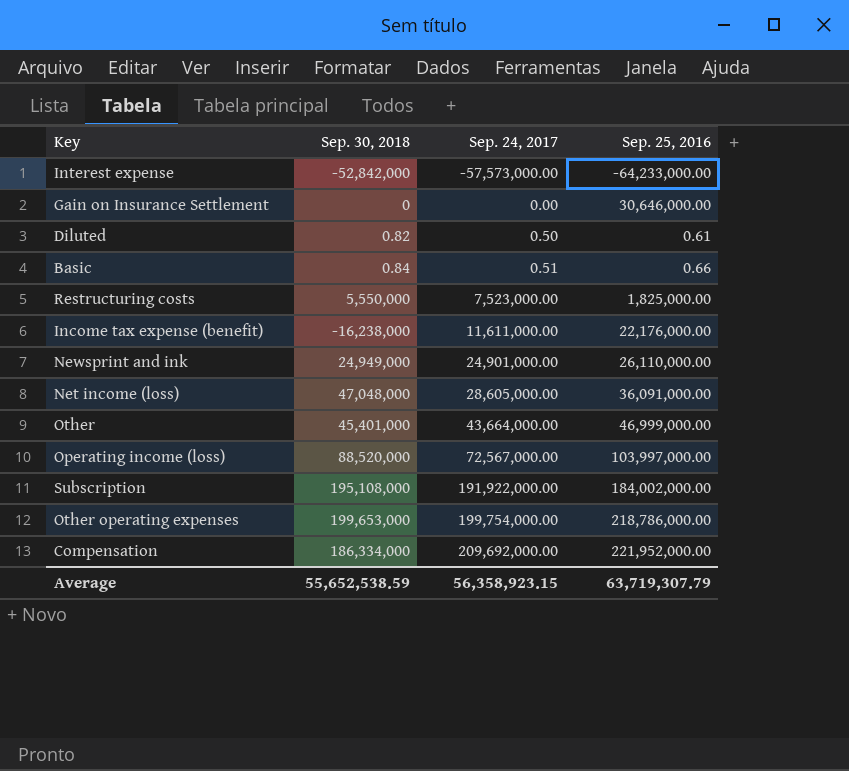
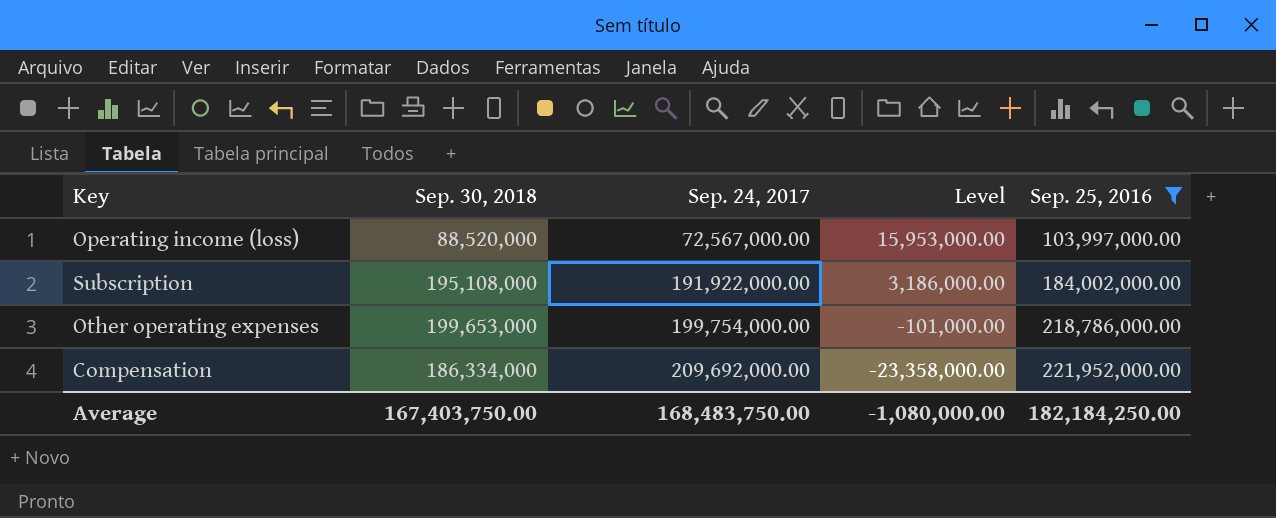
filter: none -> Sep. 25, 2016 >= 103,997,000.00
column Level | formula: none -> [Sep. 30, 2018] - [Sep. 24, 2017]
Average | Sep. 30, 2018: 55,652,538.59 -> 167,403,750.00
Average | Sep. 24, 2017: 56,358,923.15 -> 168,483,750.00
Average | Sep. 25, 2016: 63,719,307.79 -> 182,184,250.00

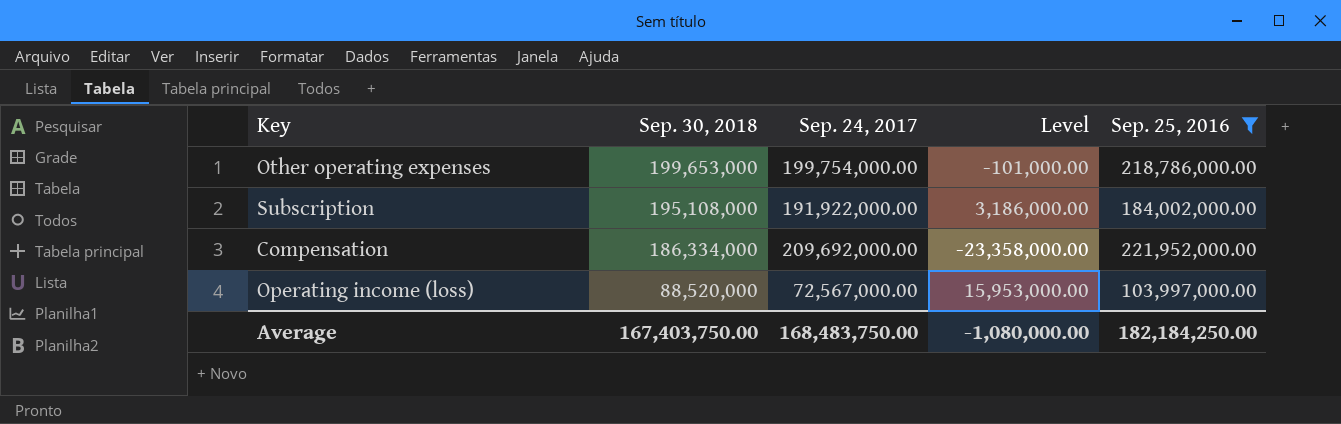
row order: Sep. 24, 2017 ascending -> Sep. 30, 2018 descending

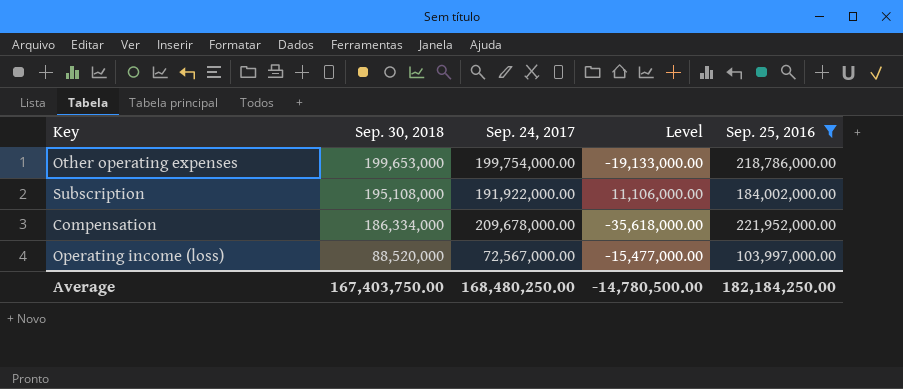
column Level | formula: [Sep. 30, 2018] - [Sep. 24, 2017] -> [Sep. 30, 2018] - [Sep. 25, 2016]
Compensation | Sep. 24, 2017: 209,692,000.00 -> 209,678,000.00
Average | Sep. 24, 2017: 168,483,750.00 -> 168,480,250.00
Average | Level: -1,080,000.00 -> -14,780,500.00

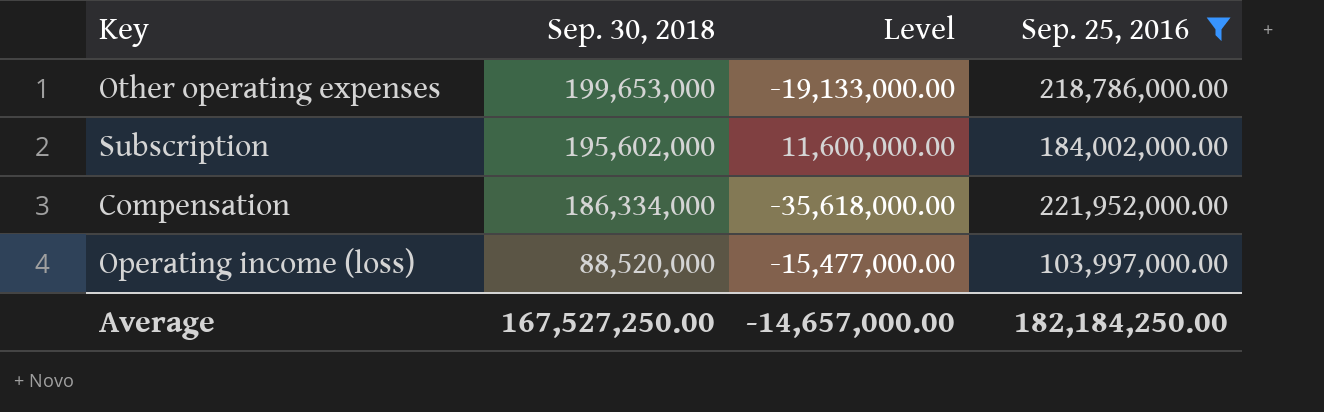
column Sep. 24, 2017 | position: 3 -> none
Subscription | Sep. 30, 2018: 195,108,000 -> 195,602,000
Subscription | Level: 11,106,000.00 -> 11,600,000.00
Average | Sep. 30, 2018: 167,403,750.00 -> 167,527,250.00
Average | Level: -14,780,500.00 -> -14,657,000.00

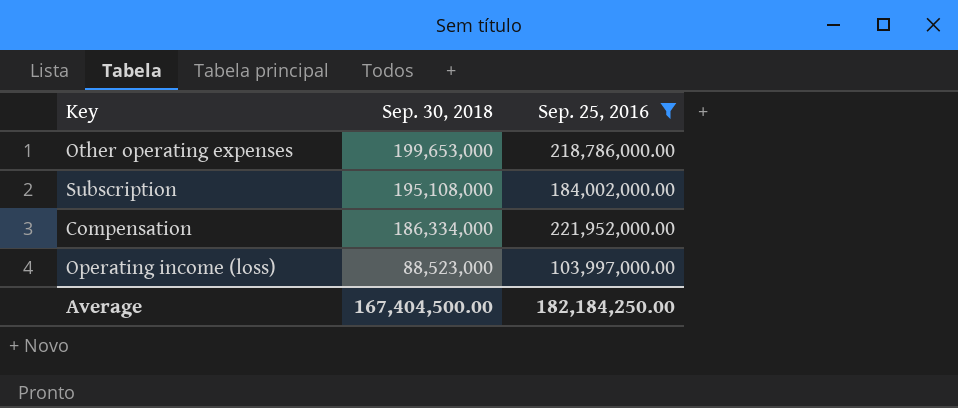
column Level | formula: [Sep. 30, 2018] - [Sep. 25, 2016] -> none
Subscription | Sep. 30, 2018: 195,602,000 -> 195,108,000
Operating income (loss) | Sep. 30, 2018: 88,520,000 -> 88,523,000
Average | Sep. 30, 2018: 167,527,250.00 -> 167,404,500.00

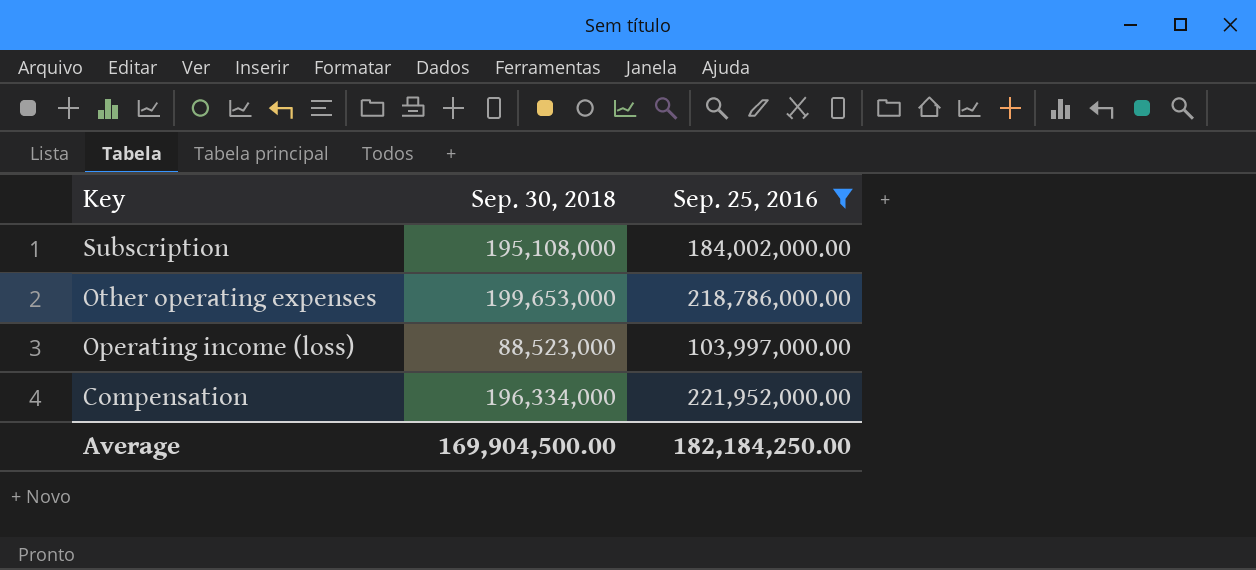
row order: Sep. 30, 2018 descending -> Key descending
Compensation | Sep. 30, 2018: 186,334,000 -> 196,334,000
Average | Sep. 30, 2018: 167,404,500.00 -> 169,904,500.00

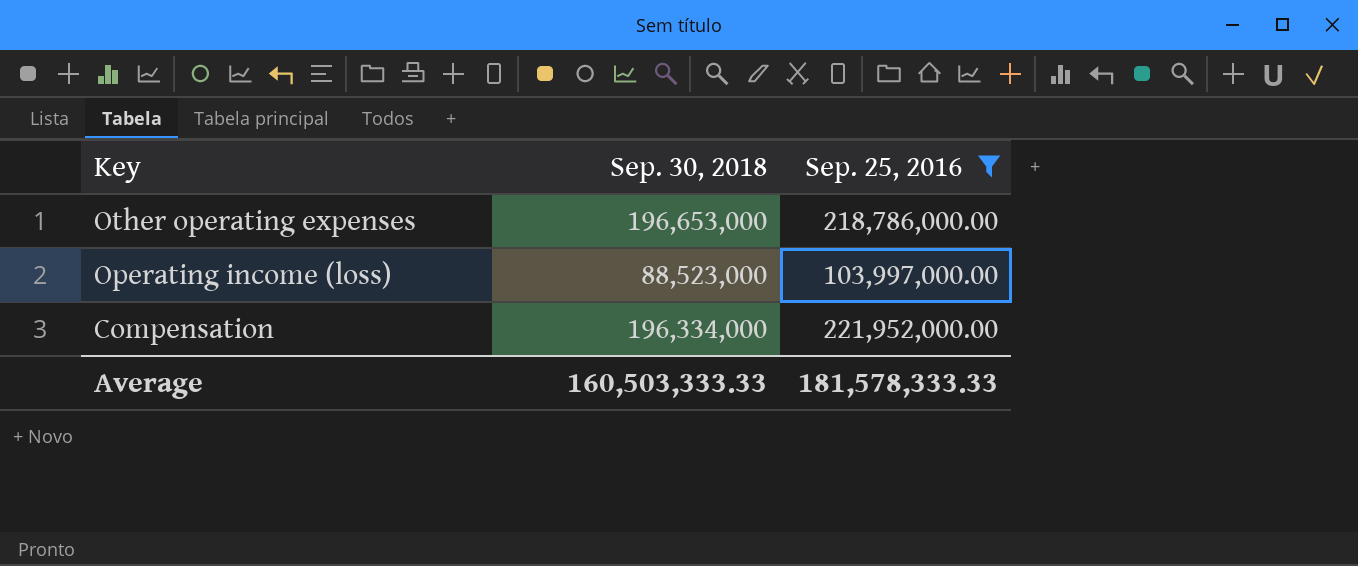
row Subscription: 195,108,000 | 184,002,000.00 -> none
Other operating expenses | Sep. 30, 2018: 199,653,000 -> 196,653,000
Average | Sep. 30, 2018: 169,904,500.00 -> 160,503,333.33
Average | Sep. 25, 2016: 182,184,250.00 -> 181,578,333.33

